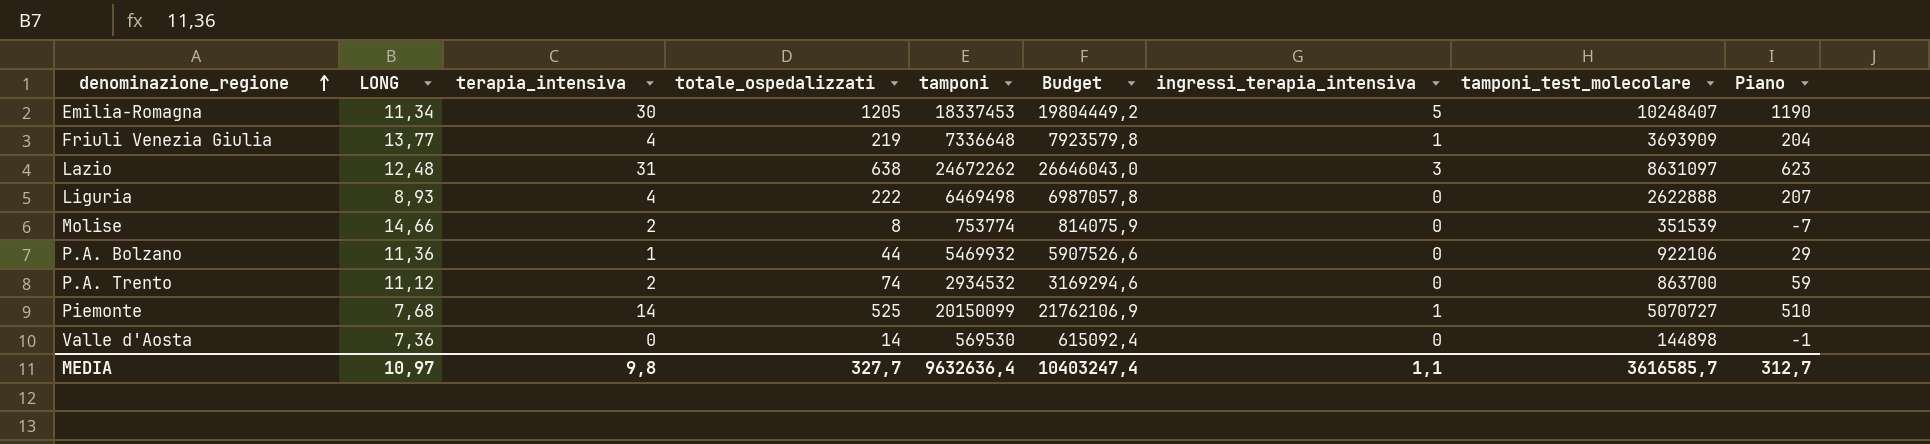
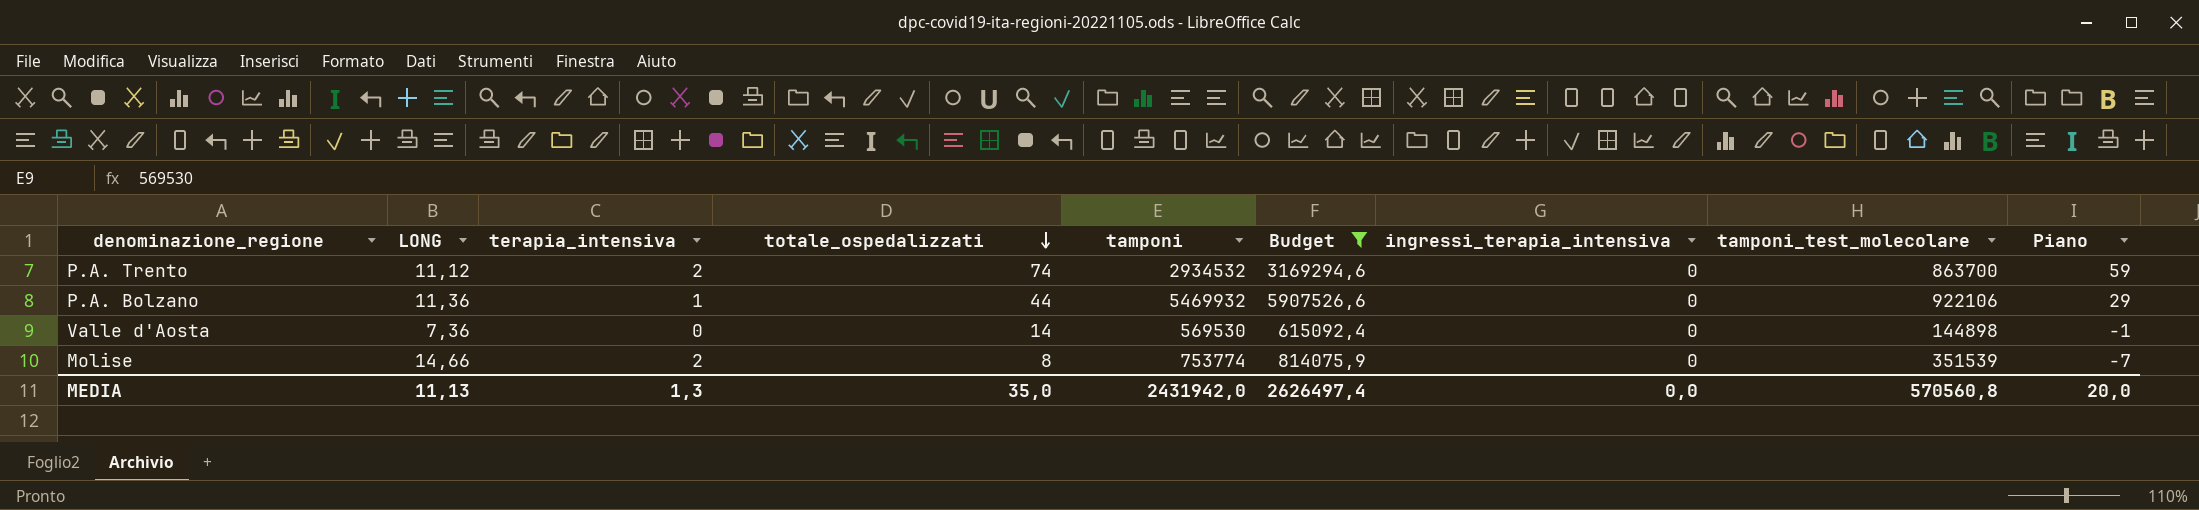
filter: none -> Budget <= 5907526,6
row order: denominazione_regione ascending -> totale_ospedalizzati descending
MEDIA | LONG: 10,97 -> 11,13
MEDIA | terapia_intensiva: 9,8 -> 1,3
MEDIA | totale_ospedalizzati: 327,7 -> 35,0
MEDIA | tamponi: 9632636,4 -> 2431942,0
MEDIA | Budget: 10403247,4 -> 2626497,4
MEDIA | ingressi_terapia_intensiva: 1,1 -> 0,0
MEDIA | tamponi_test_molecolare: 3616585,7 -> 570560,8
MEDIA | Piano: 312,7 -> 20,0

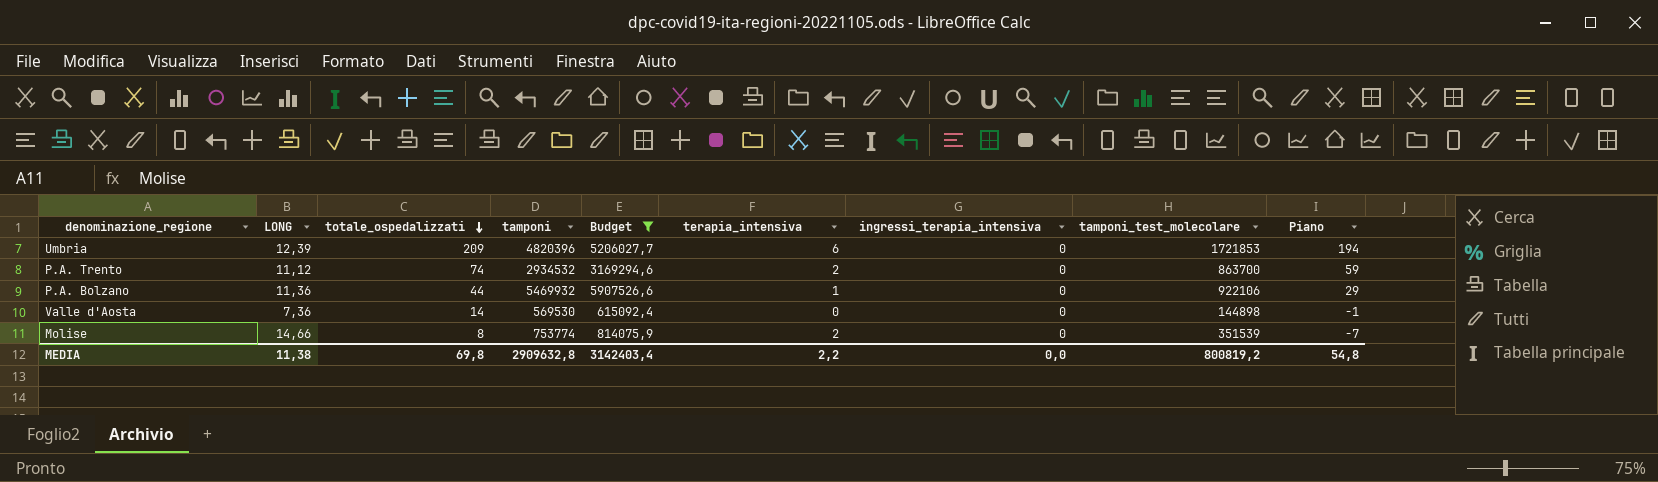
column terapia_intensiva | position: 3 -> 6
row Umbria: none -> 12,39 | 209 | 4820396 | 5206027,7 | 6 | 0 | 1721853 | 194
MEDIA | LONG: 11,13 -> 11,38
MEDIA | totale_ospedalizzati: 35,0 -> 69,8
MEDIA | tamponi: 2431942,0 -> 2909632,8
MEDIA | Budget: 2626497,4 -> 3142403,4
MEDIA | terapia_intensiva: 1,3 -> 2,2
MEDIA | tamponi_test_molecolare: 570560,8 -> 800819,2
MEDIA | Piano: 20,0 -> 54,8

